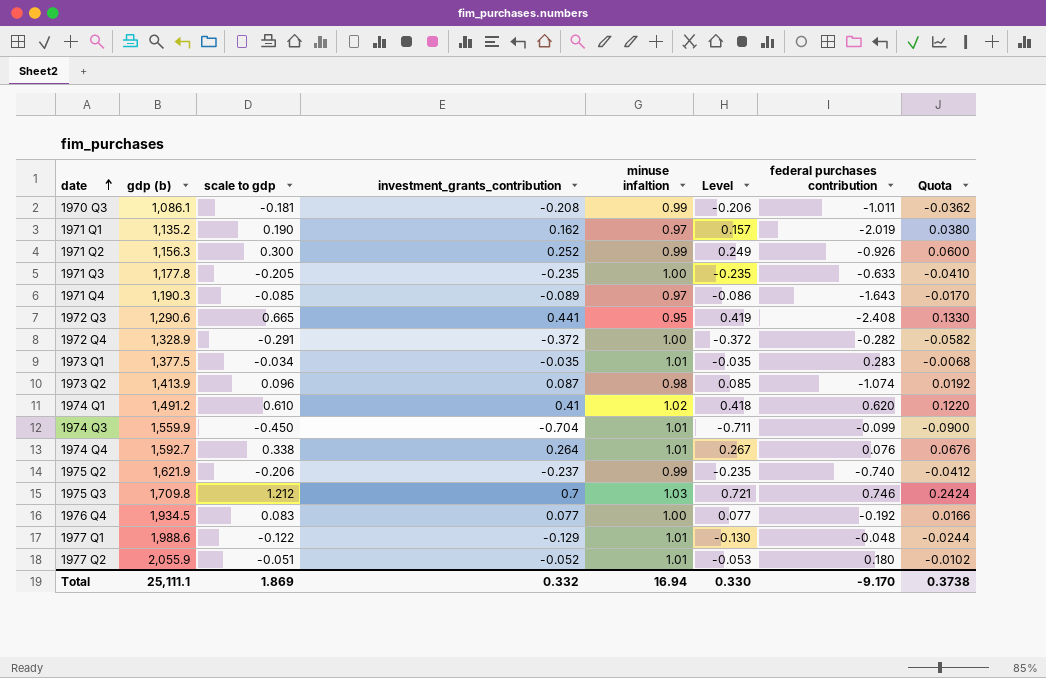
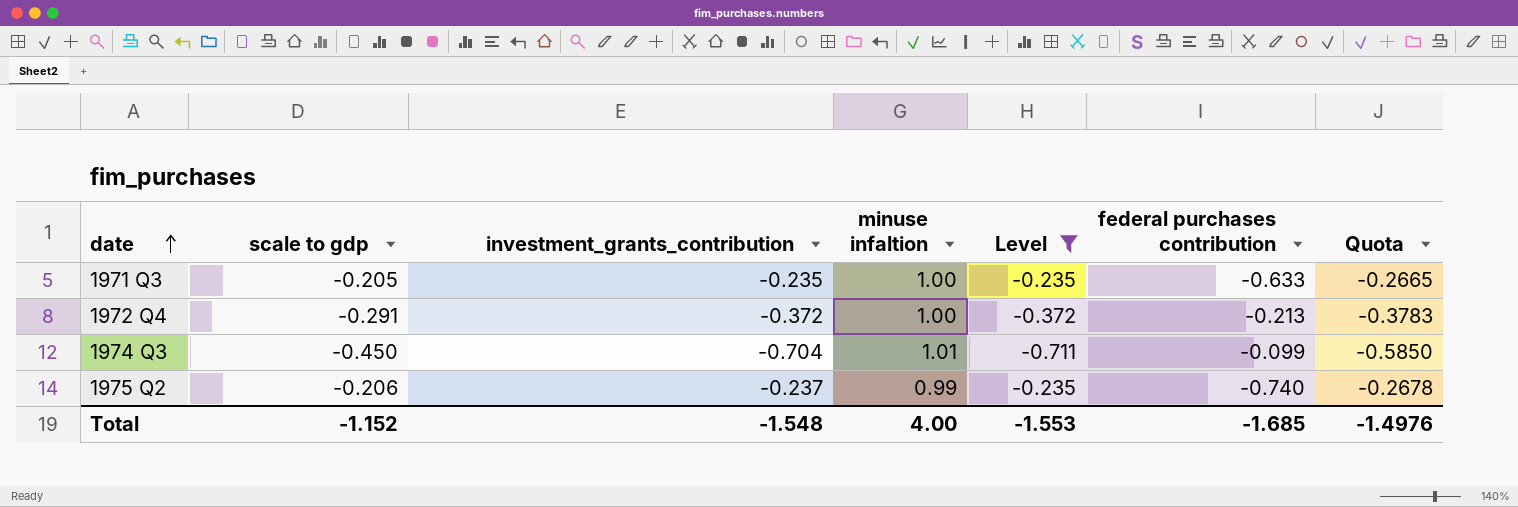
filter: none -> Level <= -0.235
column gdp (b) | position: 2 -> none
column Quota | formula: [scale to gdp] * 0.2 -> [scale to gdp] * 1.3
1972 Q4 | federal purchases contribution: -0.282 -> -0.213
Total | scale to gdp: 1.869 -> -1.152
Total | investment_grants_contribution: 0.332 -> -1.548
Total | minuse infaltion: 16.94 -> 4.00
Total | Level: 0.330 -> -1.553
Total | federal purchases contribution: -9.170 -> -1.685
Total | Quota: 0.3738 -> -1.4976

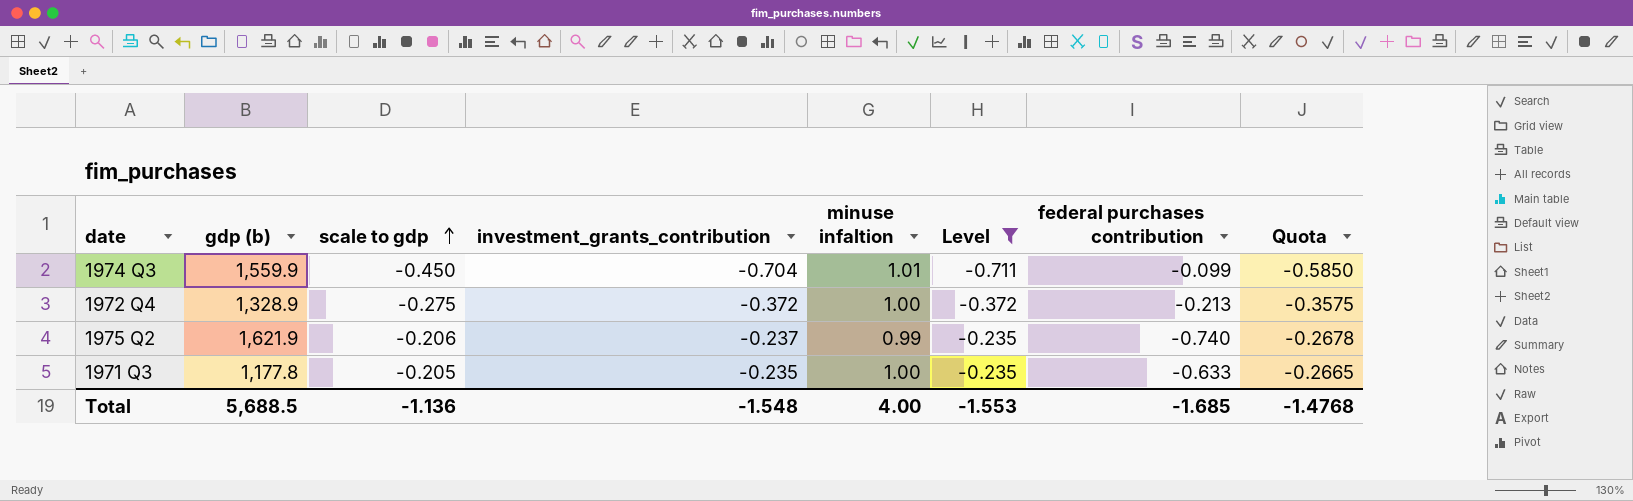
row order: date ascending -> scale to gdp ascending
column gdp (b) | position: none -> 2
1972 Q4 | scale to gdp: -0.291 -> -0.275
1972 Q4 | Quota: -0.3783 -> -0.3575
Total | scale to gdp: -1.152 -> -1.136
Total | Quota: -1.4976 -> -1.4768

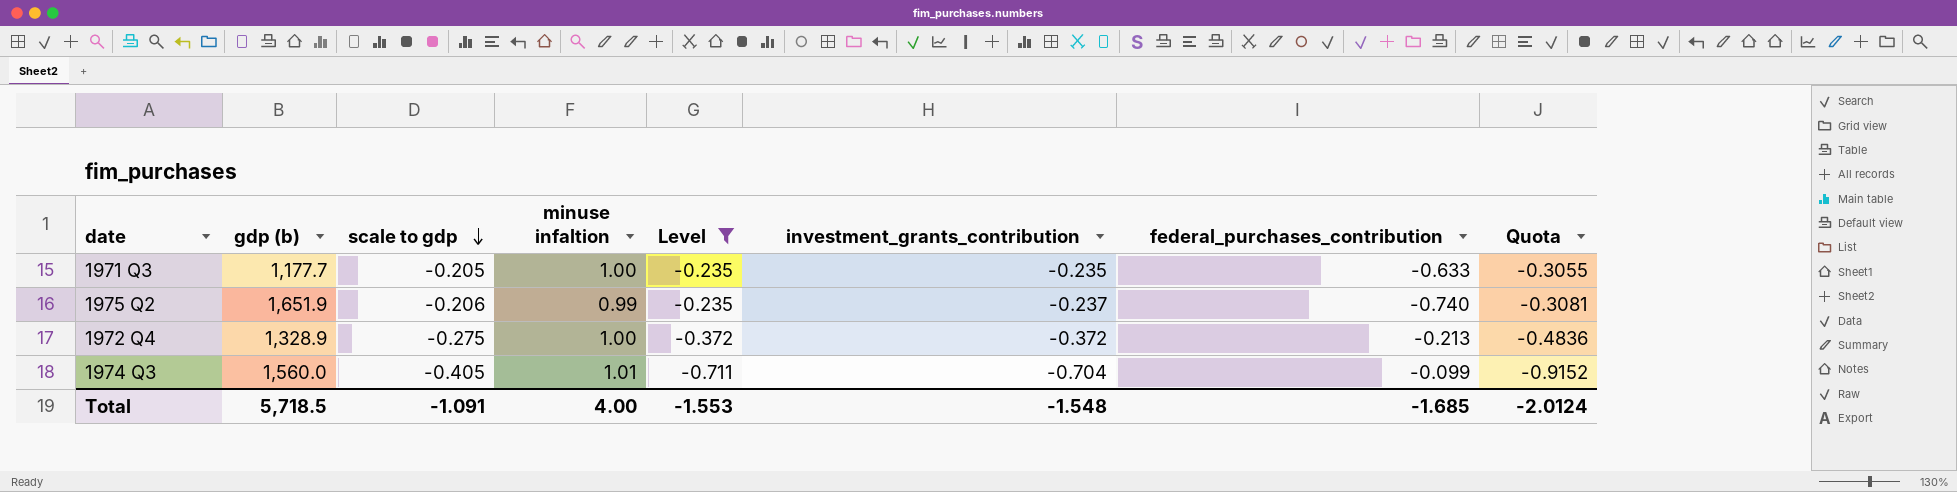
row order: scale to gdp ascending -> scale to gdp descending
column investment_grants_contribution | position: 4 -> 6
column name: federal purchases contribution -> federal_purchases_contribution
column Quota | formula: [scale to gdp] * 1.3 -> [investment_grants_contribution] * 1.3
1971 Q3 | gdp (b): 1,177.8 -> 1,177.7
1975 Q2 | gdp (b): 1,621.9 -> 1,651.9
1974 Q3 | gdp (b): 1,559.9 -> 1,560.0
1974 Q3 | scale to gdp: -0.450 -> -0.405
Total | gdp (b): 5,688.5 -> 5,718.5
Total | scale to gdp: -1.136 -> -1.091
Total | Quota: -1.4768 -> -2.0124

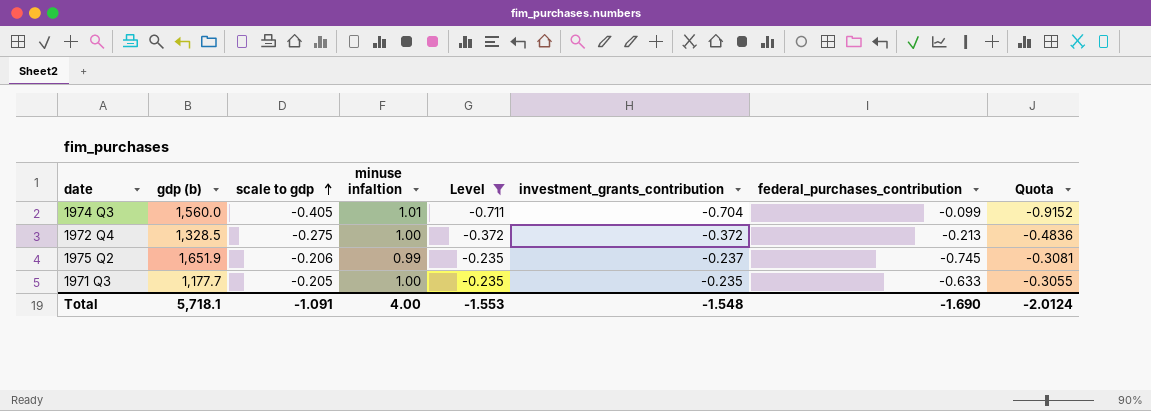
row order: scale to gdp descending -> scale to gdp ascending
1972 Q4 | gdp (b): 1,328.9 -> 1,328.5
1975 Q2 | federal_purchases_contribution: -0.740 -> -0.745
Total | gdp (b): 5,718.5 -> 5,718.1
Total | federal_purchases_contribution: -1.685 -> -1.690

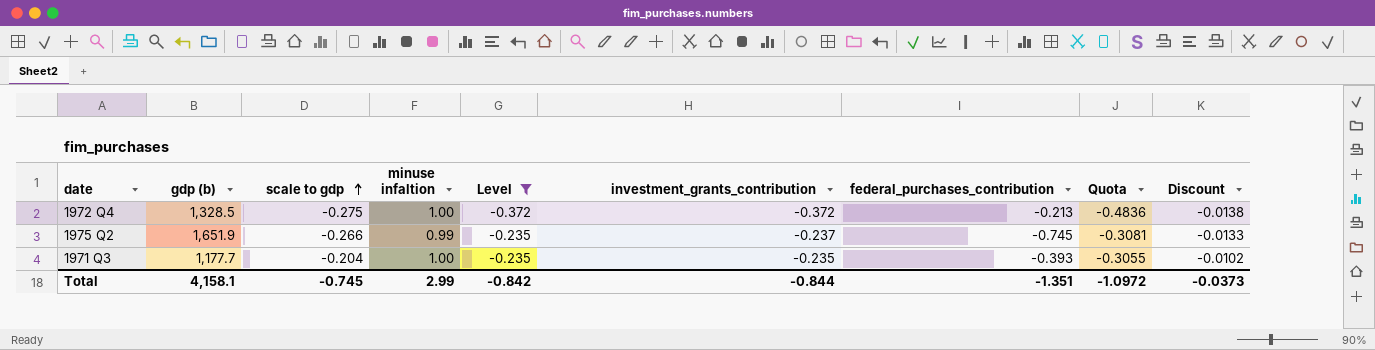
column Discount | formula: none -> [scale to gdp] * 0.05
row 1974 Q3: 1,560.0 | -0.405 | 1.01 | -0.711 | -0.704 | -0.099 | -0.9152 -> none
1975 Q2 | scale to gdp: -0.206 -> -0.266
1971 Q3 | scale to gdp: -0.205 -> -0.204
1971 Q3 | federal_purchases_contribution: -0.633 -> -0.393
Total | gdp (b): 5,718.1 -> 4,158.1
Total | scale to gdp: -1.091 -> -0.745
Total | minuse infaltion: 4.00 -> 2.99
Total | Level: -1.553 -> -0.842
Total | investment_grants_contribution: -1.548 -> -0.844
Total | federal_purchases_contribution: -1.690 -> -1.351
Total | Quota: -2.0124 -> -1.0972

